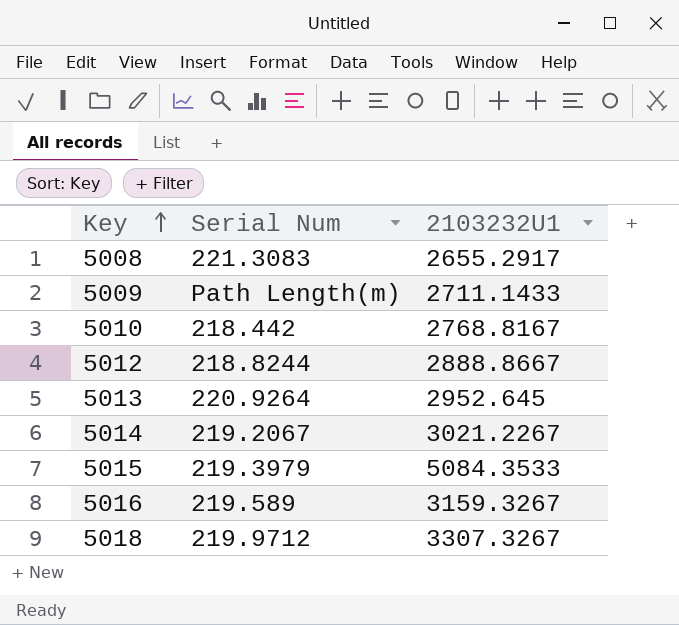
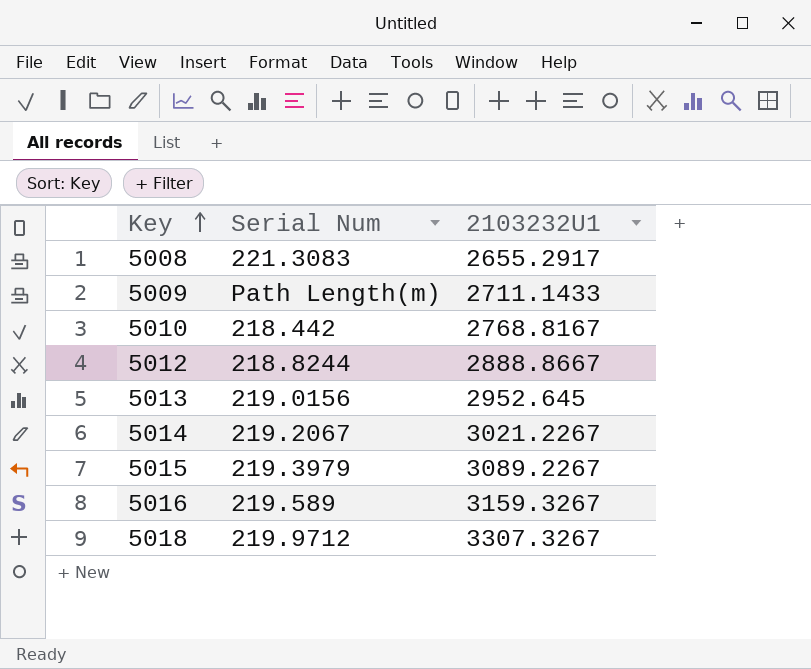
5013 | Serial Num: 220.9264 -> 219.0156
5015 | 2103232U1: 5084.3533 -> 3089.2267

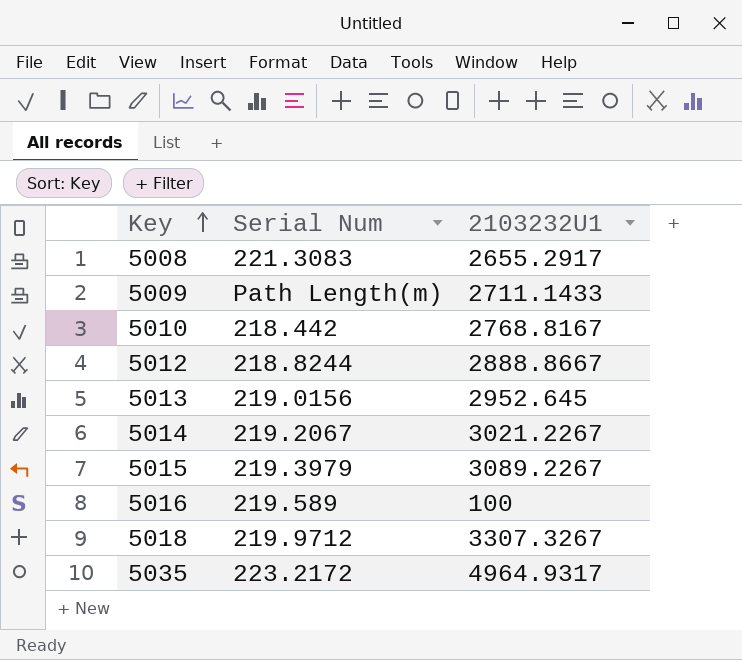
5016 | 2103232U1: 3159.3267 -> 100
row 5035: none -> 223.2172 | 4964.9317

